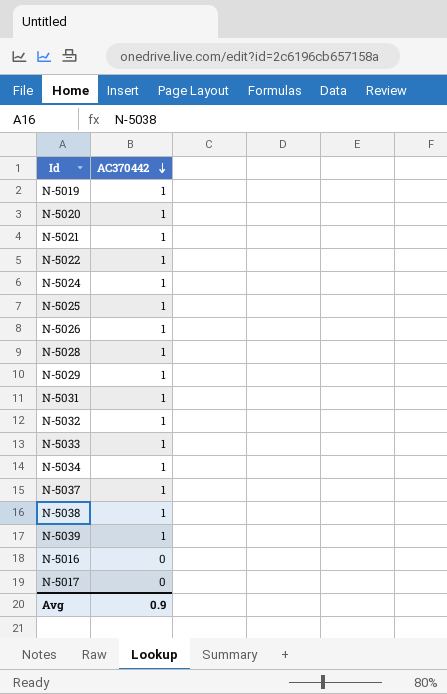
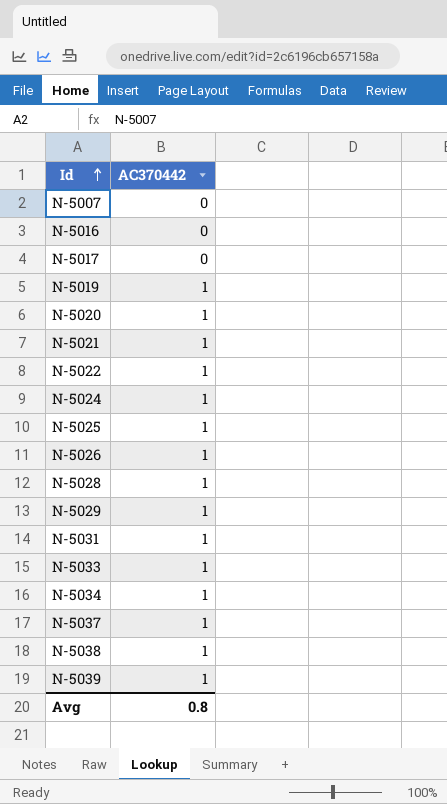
row order: AC370442 descending -> Id ascending
row N-5032: 1 -> none
row N-5007: none -> 0
Avg | AC370442: 0.9 -> 0.8

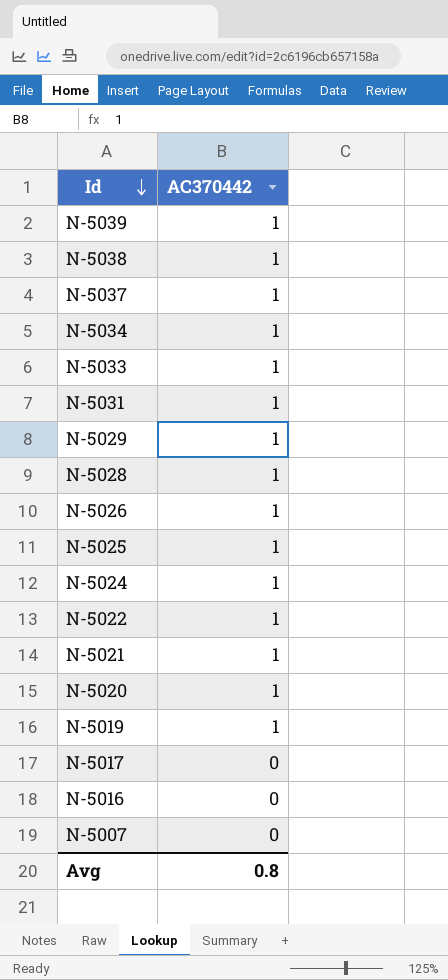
row order: Id ascending -> Id descending

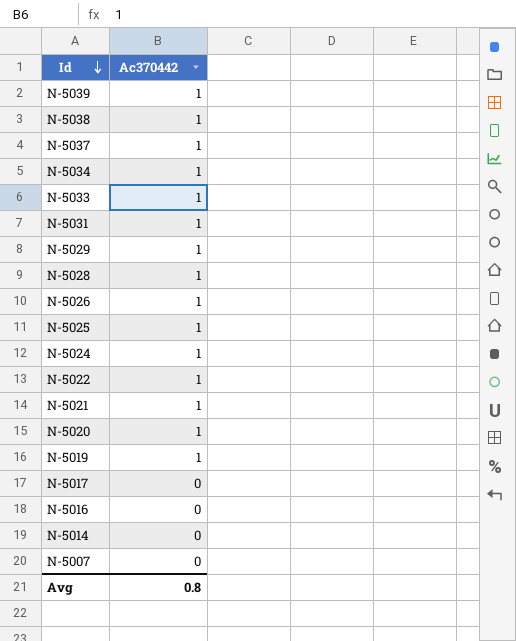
column name: AC370442 -> Ac370442
row N-5014: none -> 0

